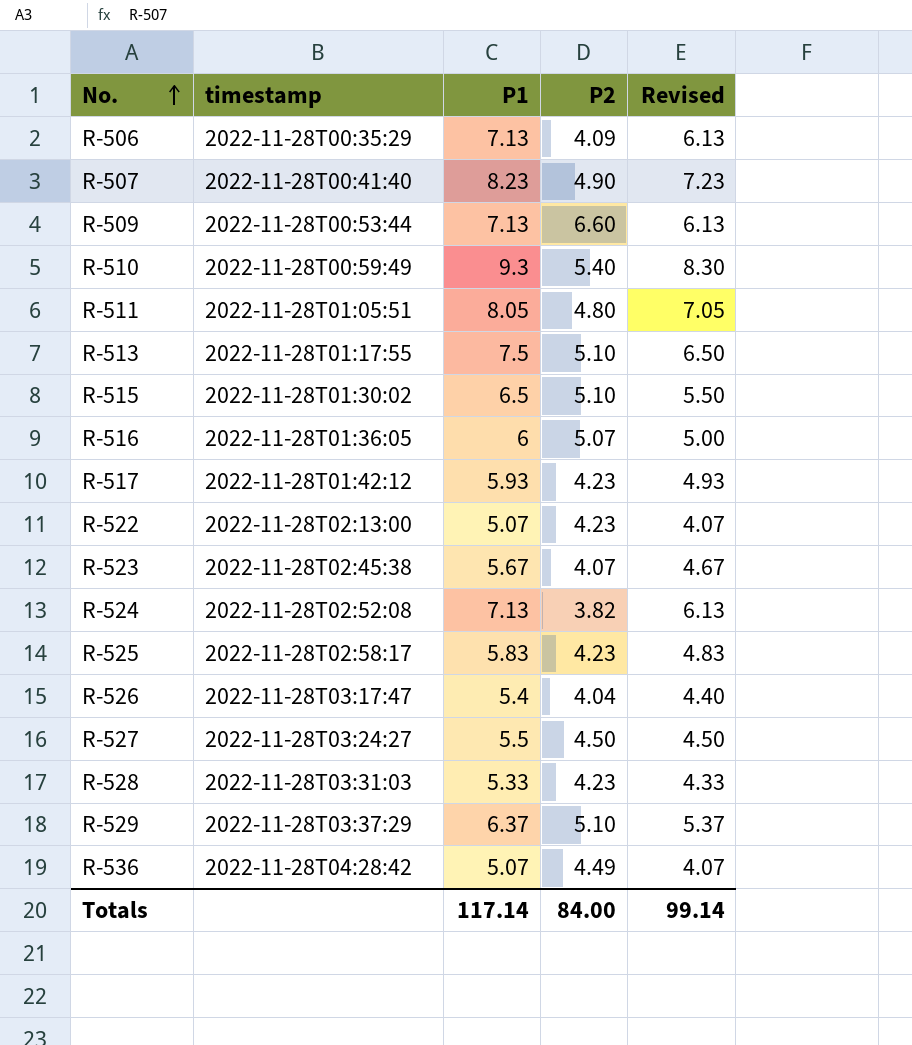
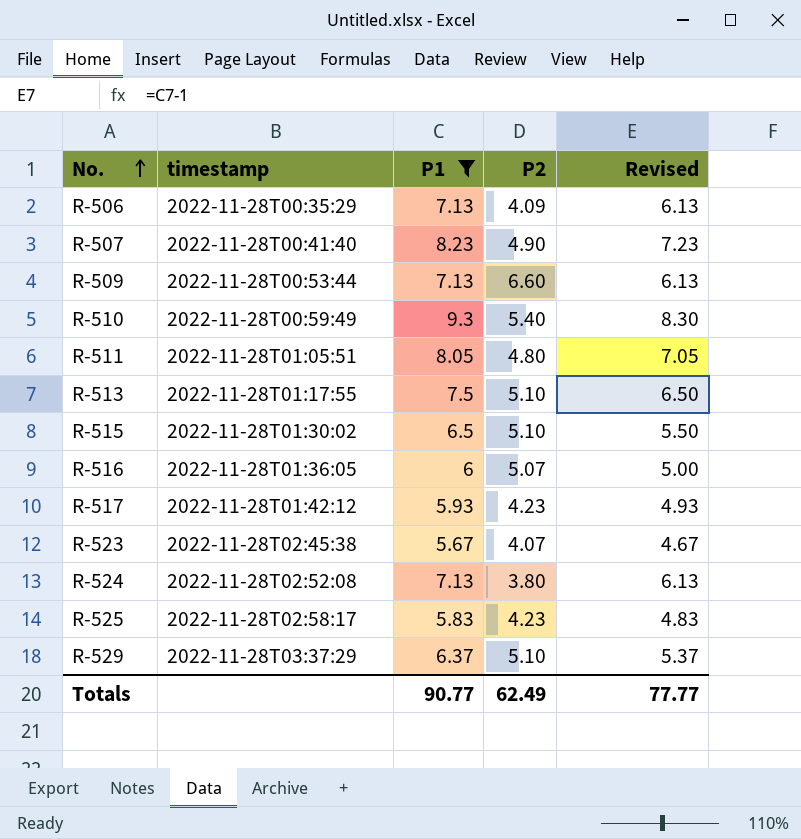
filter: none -> P1 >= 5.67
R-524 | P2: 3.82 -> 3.80
Totals | P1: 117.14 -> 90.77
Totals | P2: 84.00 -> 62.49
Totals | Revised: 99.14 -> 77.77

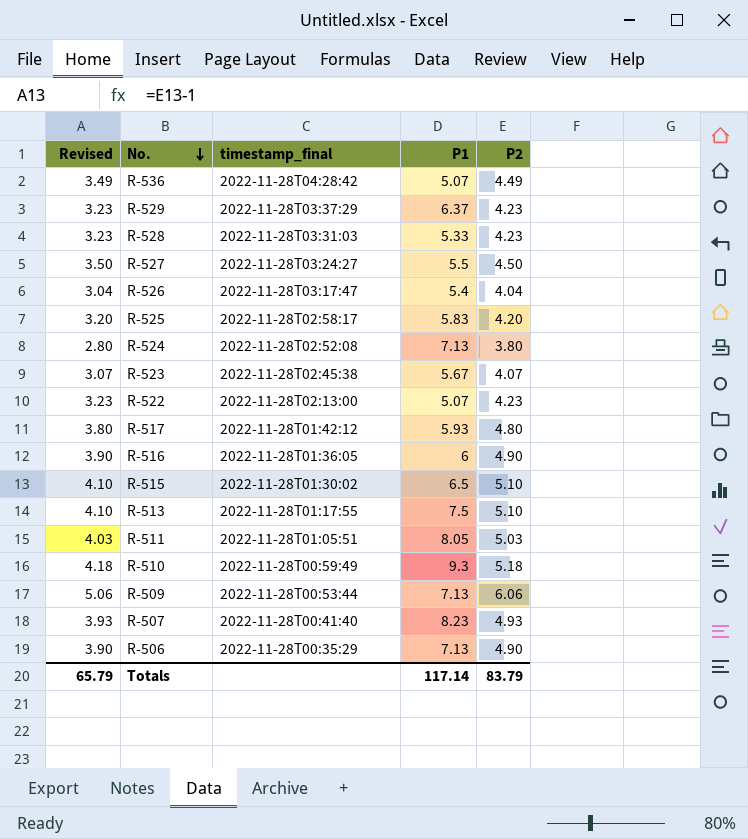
filter: P1 >= 5.67 -> none
row order: No. ascending -> No. descending
column Revised | formula: [P1] - 1 -> [P2] - 1
column Revised | position: 5 -> 1
column name: timestamp -> timestamp_final
R-529 | P2: 5.10 -> 4.23
R-525 | P2: 4.23 -> 4.20
R-517 | P2: 4.23 -> 4.80
R-516 | P2: 5.07 -> 4.90
R-511 | P2: 4.80 -> 5.03
R-510 | P2: 5.40 -> 5.18
R-509 | P2: 6.60 -> 6.06
R-507 | P2: 4.90 -> 4.93
R-506 | P2: 4.09 -> 4.90
Totals | Revised: 77.77 -> 65.79
Totals | P1: 90.77 -> 117.14
Totals | P2: 62.49 -> 83.79

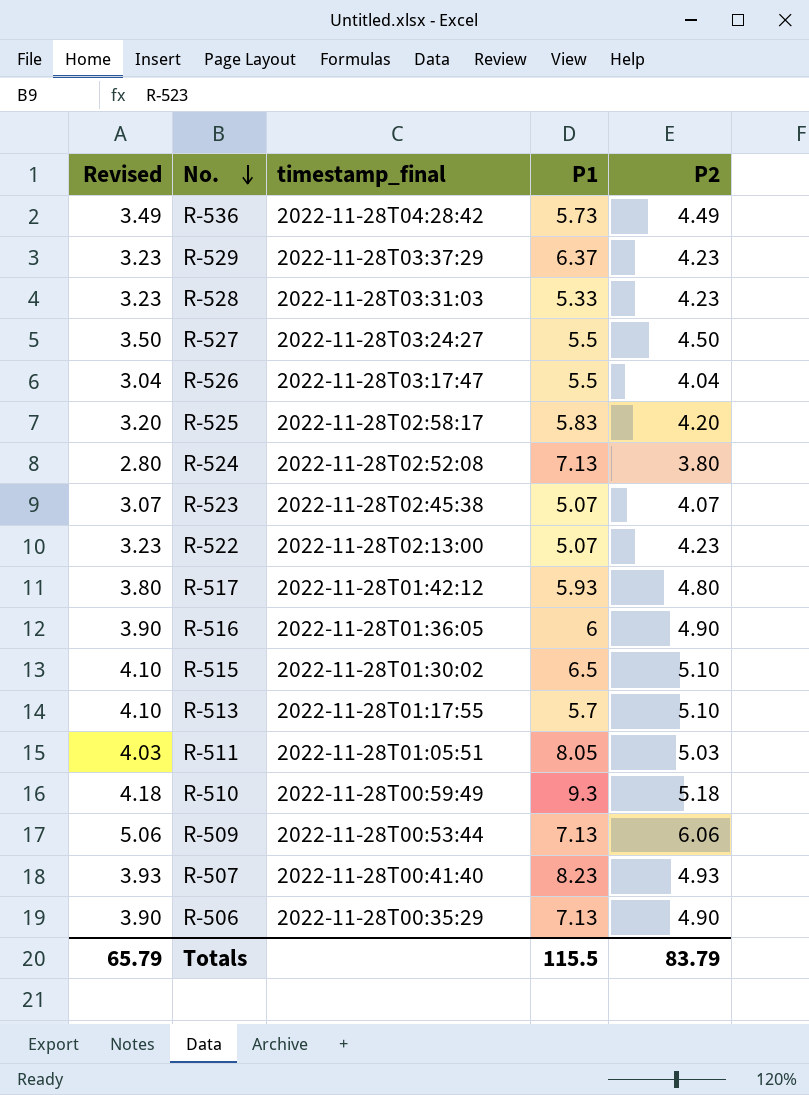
R-536 | P1: 5.07 -> 5.73
R-526 | P1: 5.4 -> 5.5
R-523 | P1: 5.67 -> 5.07
R-513 | P1: 7.5 -> 5.7
Totals | P1: 117.14 -> 115.5

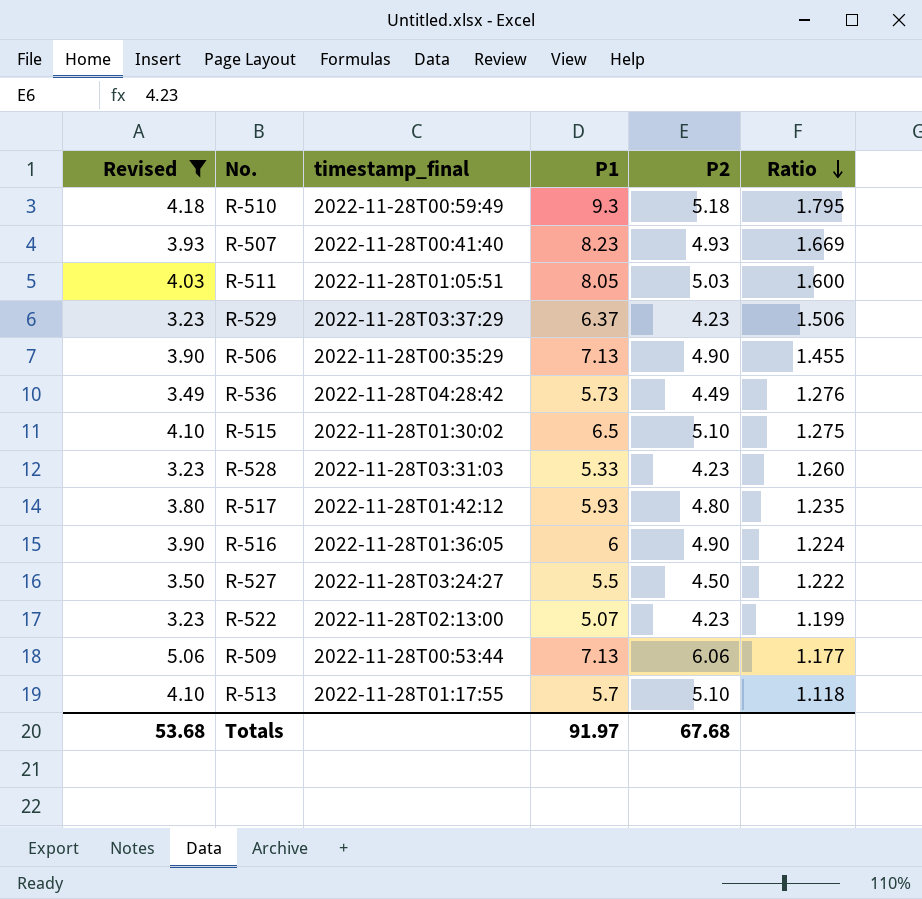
filter: none -> Revised >= 3.23
row order: No. descending -> Ratio descending
column Ratio | formula: none -> [P1] / [P2]
Totals | Revised: 65.79 -> 53.68
Totals | P1: 115.5 -> 91.97
Totals | P2: 83.79 -> 67.68

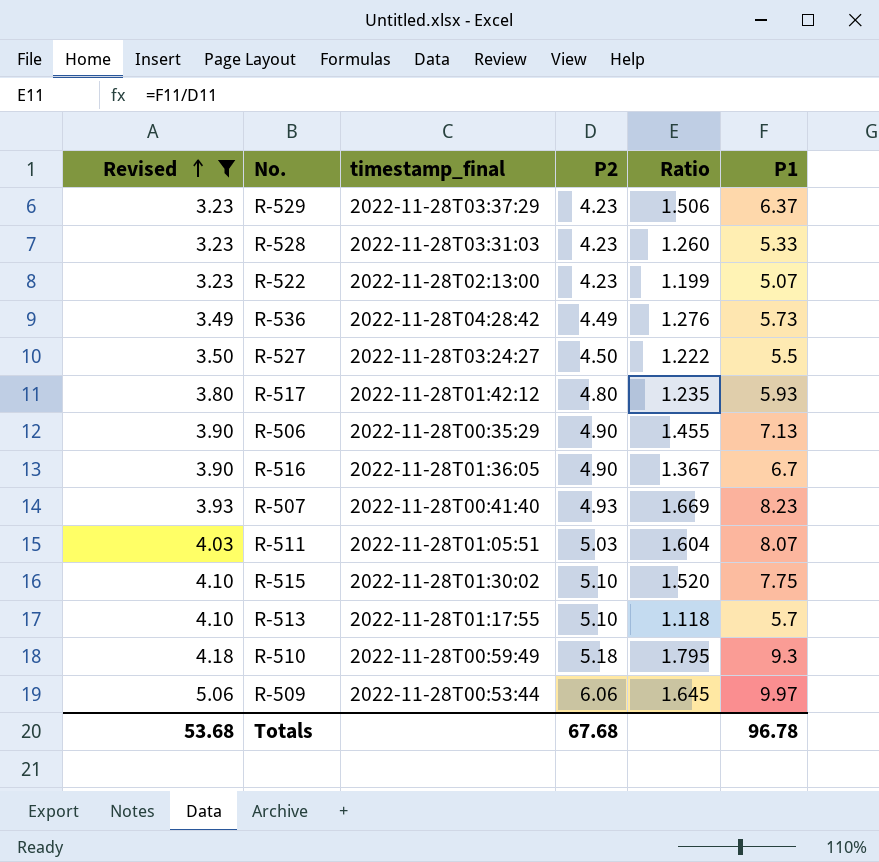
row order: Ratio descending -> Revised ascending
column P1 | position: 4 -> 6
R-516 | Ratio: 1.224 -> 1.367
R-516 | P1: 6 -> 6.7
R-511 | Ratio: 1.600 -> 1.604
R-511 | P1: 8.05 -> 8.07
R-515 | Ratio: 1.275 -> 1.520
R-515 | P1: 6.5 -> 7.75
R-509 | Ratio: 1.177 -> 1.645
R-509 | P1: 7.13 -> 9.97
Totals | P1: 91.97 -> 96.78

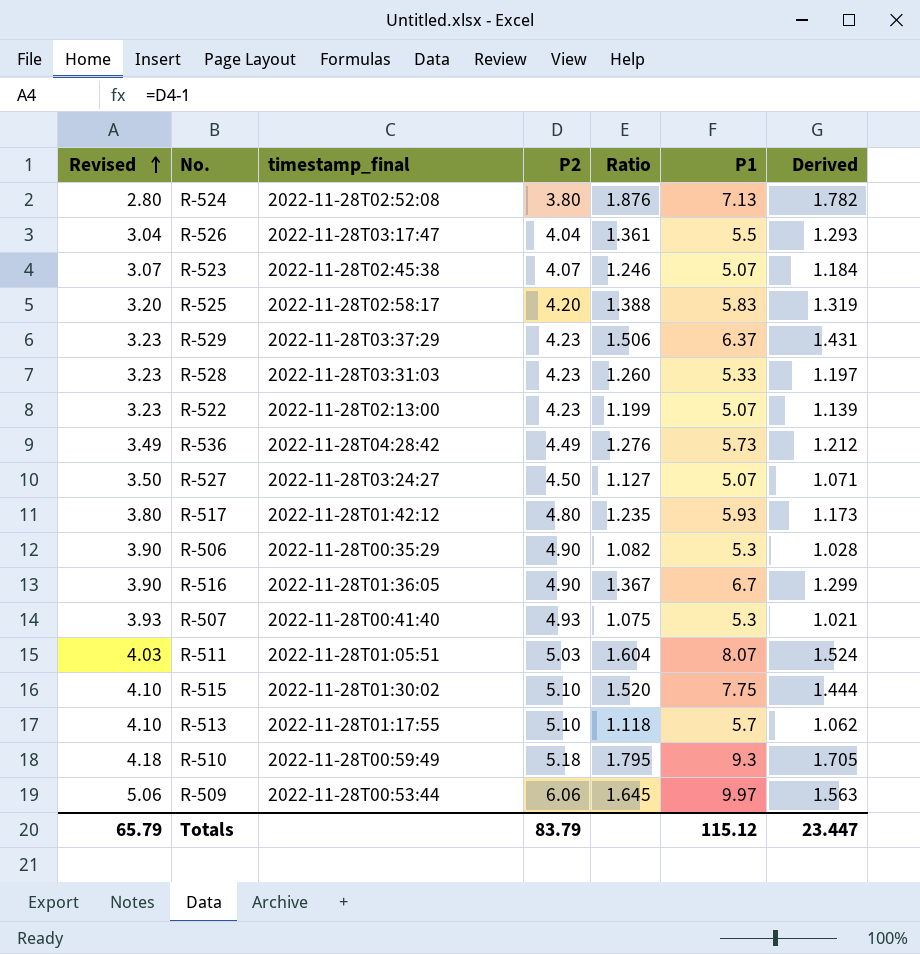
filter: Revised >= 3.23 -> none
column Derived | formula: none -> [Ratio] * 0.95
R-527 | Ratio: 1.222 -> 1.127
R-527 | P1: 5.5 -> 5.07
R-506 | Ratio: 1.455 -> 1.082
R-506 | P1: 7.13 -> 5.3
R-507 | Ratio: 1.669 -> 1.075
R-507 | P1: 8.23 -> 5.3
Totals | Revised: 53.68 -> 65.79
Totals | P2: 67.68 -> 83.79
Totals | P1: 96.78 -> 115.12

